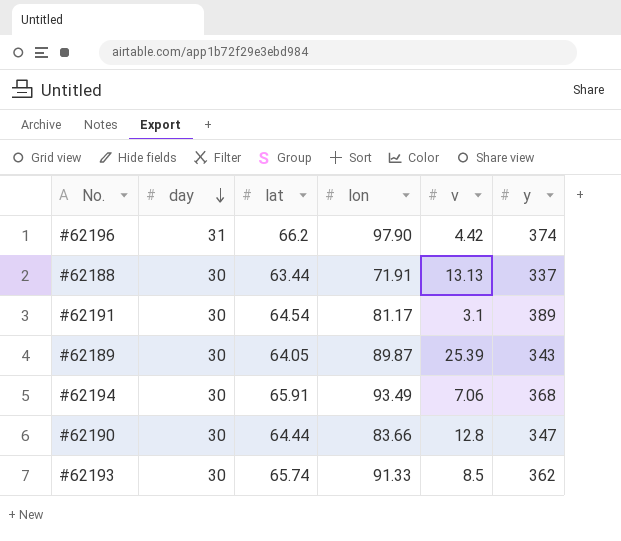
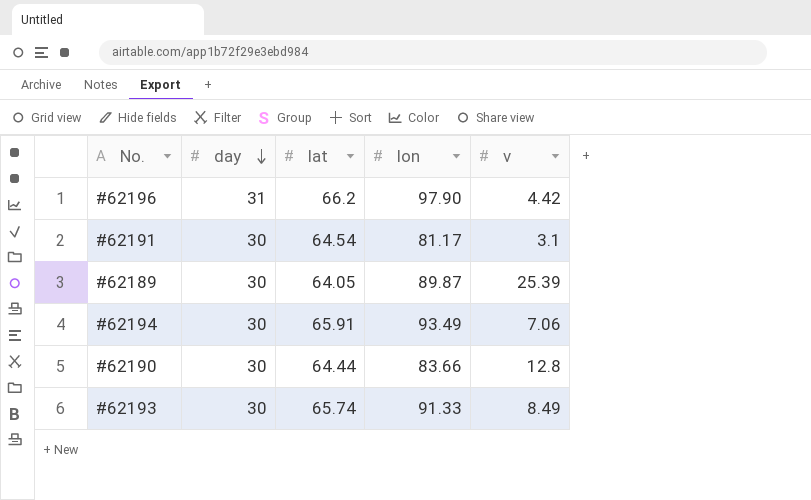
column y | position: 6 -> none
row #62188: 30 | 63.44 | 71.91 | 13.13 | 337 -> none
#62193 | v: 8.5 -> 8.49

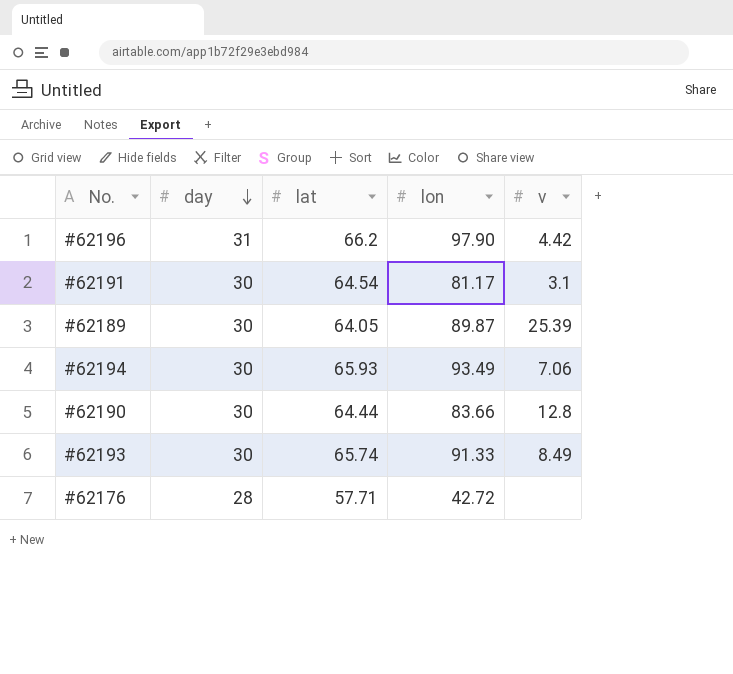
#62194 | lat: 65.91 -> 65.93
row #62176: none -> 28 | 57.71 | 42.72 | none

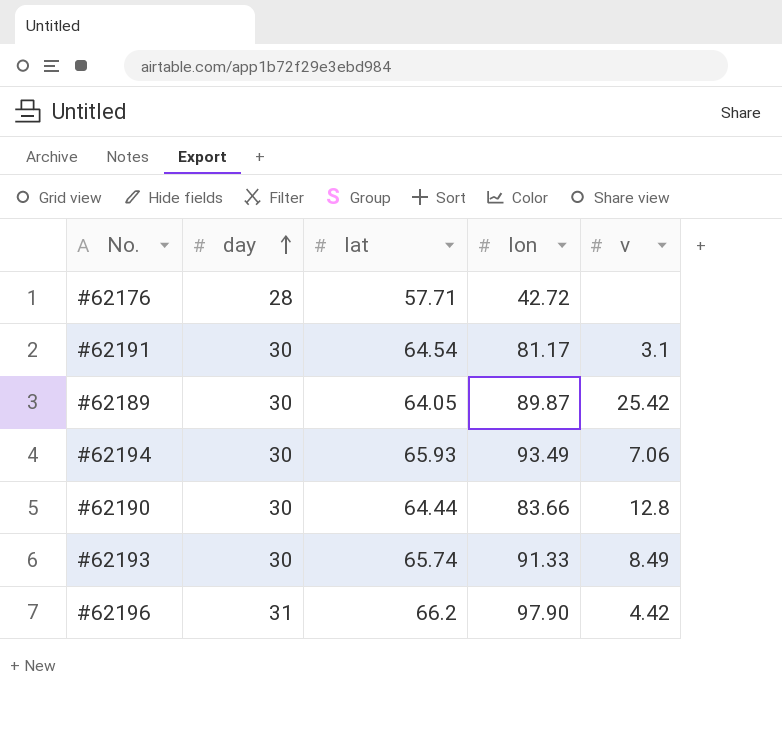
row order: day descending -> day ascending
#62189 | v: 25.39 -> 25.42

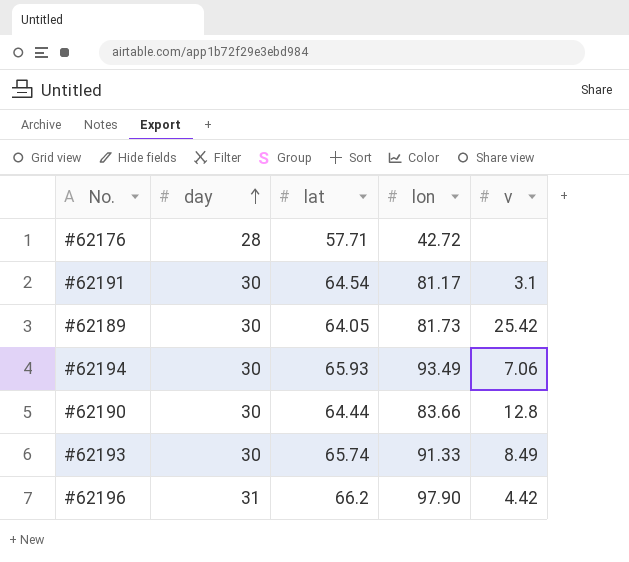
#62189 | lon: 89.87 -> 81.73

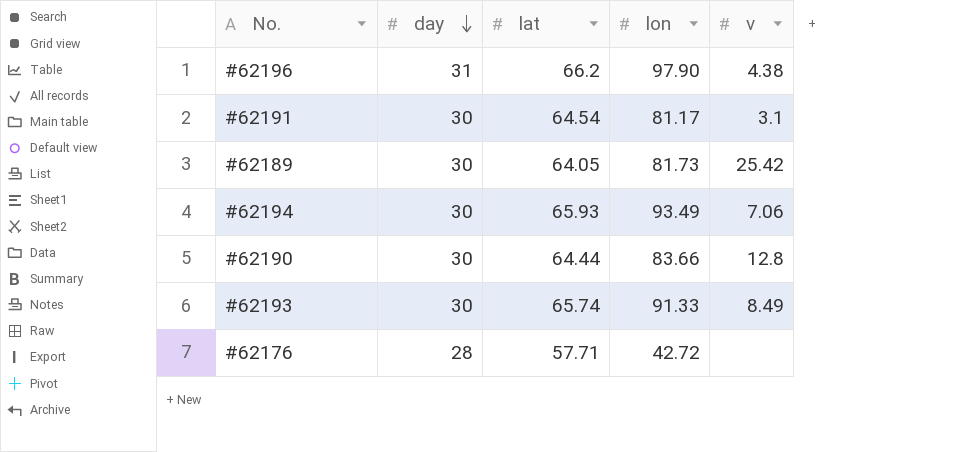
row order: day ascending -> day descending
#62196 | v: 4.42 -> 4.38

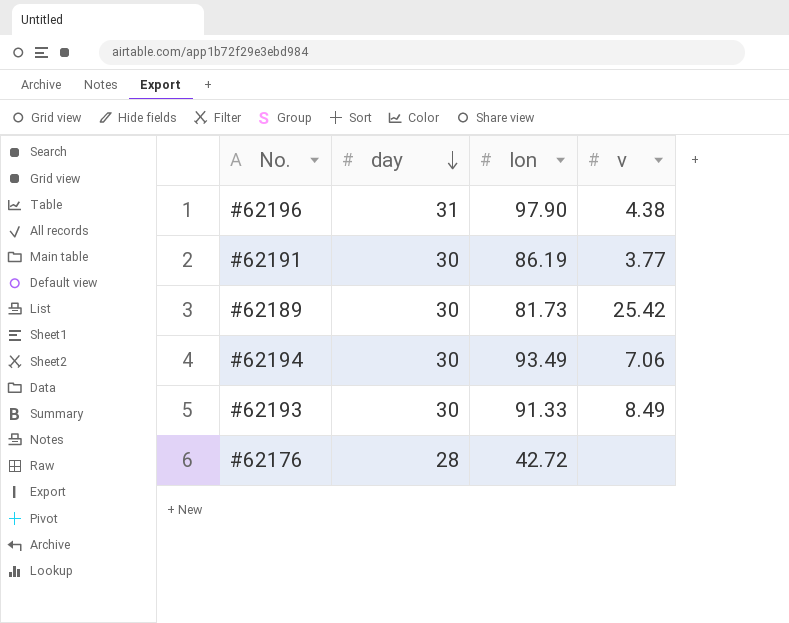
column lat | position: 3 -> none
row #62190: 30 | 64.44 | 83.66 | 12.8 -> none
#62191 | lon: 81.17 -> 86.19
#62191 | v: 3.1 -> 3.77

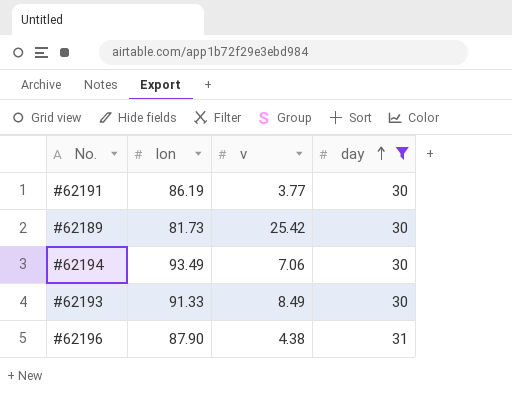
filter: none -> day != 28
row order: day descending -> day ascending
column day | position: 2 -> 4
#62196 | lon: 97.90 -> 87.90

